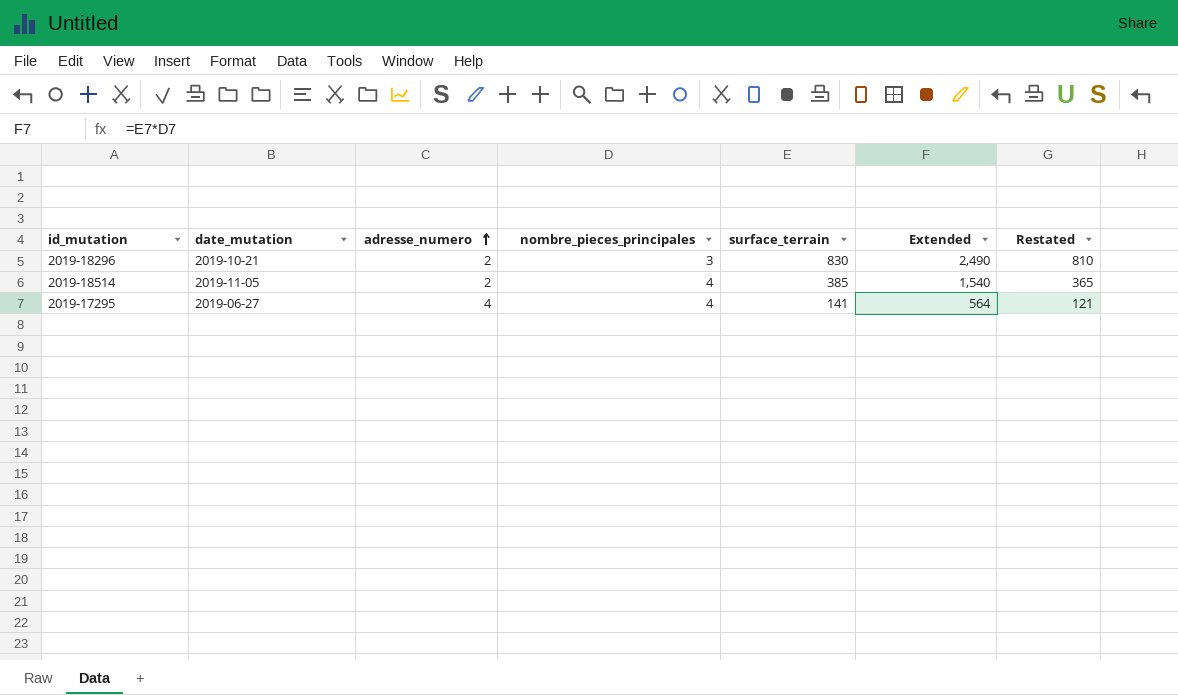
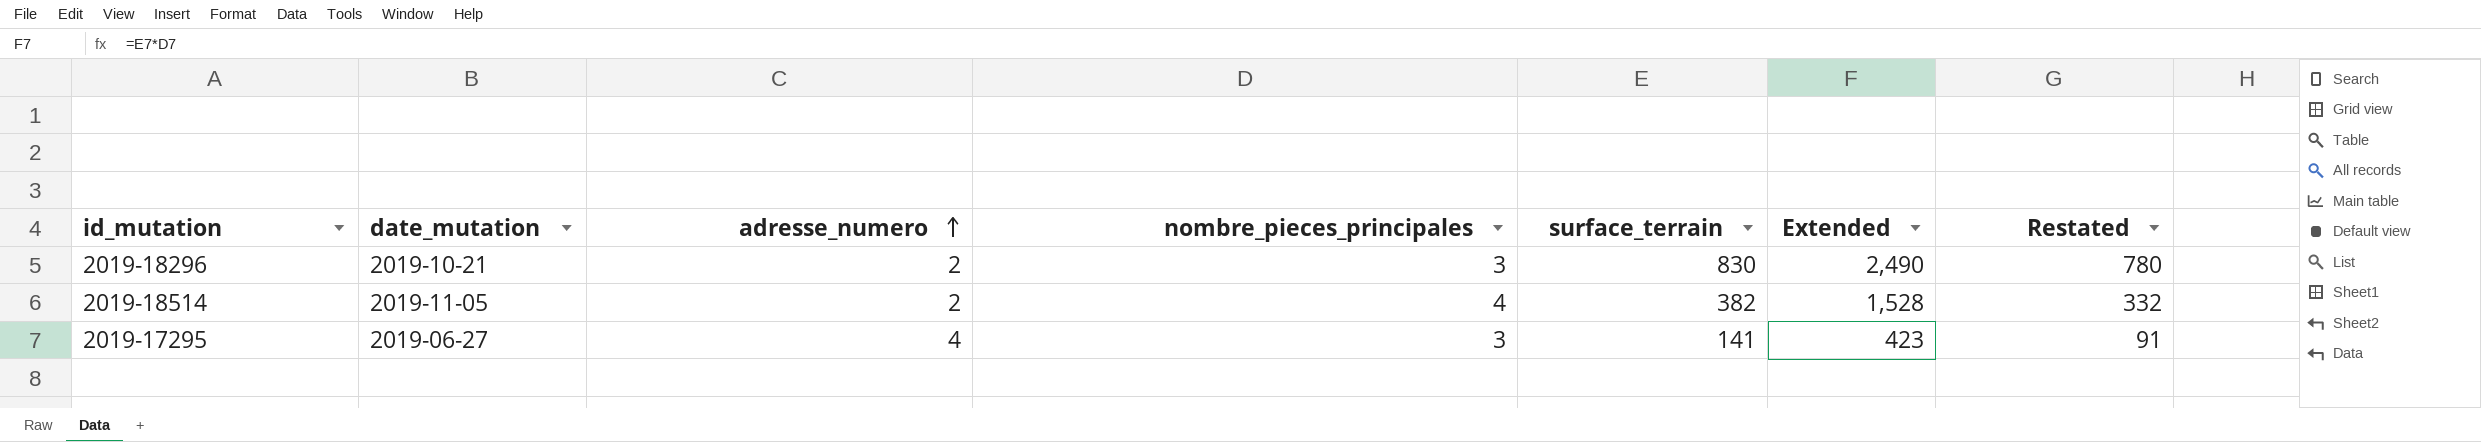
column Restated | formula: [surface_terrain] - 20 -> [surface_terrain] - 50
2019-18514 | surface_terrain: 385 -> 382
2019-18514 | Extended: 1,540 -> 1,528
2019-17295 | nombre_pieces_principales: 4 -> 3
2019-17295 | Extended: 564 -> 423

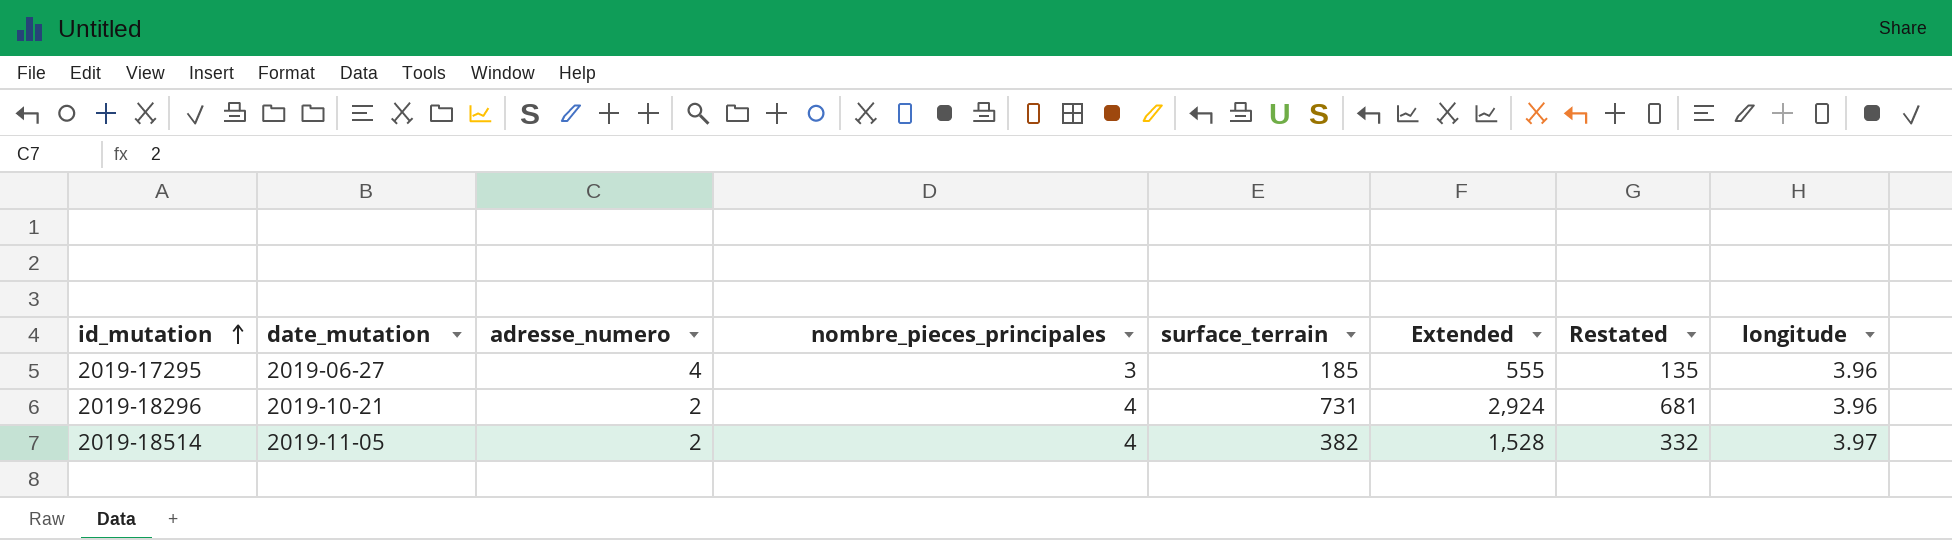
row order: adresse_numero ascending -> id_mutation ascending
column longitude | position: none -> 8
2019-17295 | surface_terrain: 141 -> 185
2019-17295 | Extended: 423 -> 555
2019-17295 | Restated: 91 -> 135
2019-18296 | nombre_pieces_principales: 3 -> 4
2019-18296 | surface_terrain: 830 -> 731
2019-18296 | Extended: 2,490 -> 2,924
2019-18296 | Restated: 780 -> 681

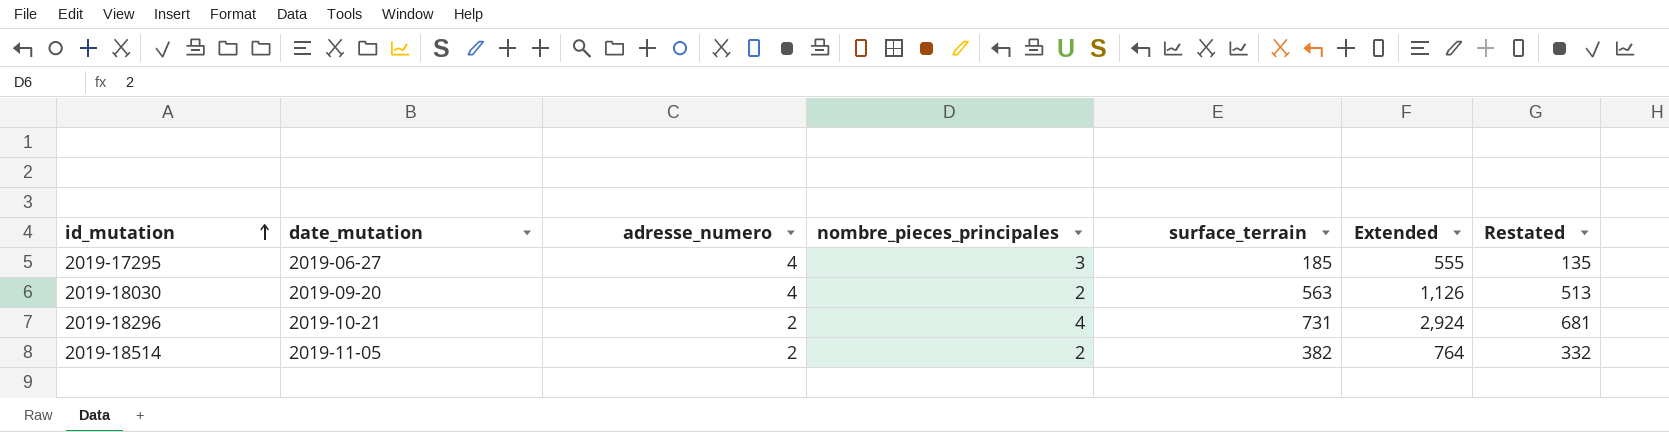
column longitude | position: 8 -> none
row 2019-18030: none -> 2019-09-20 | 4 | 2 | 563 | 1,126 | 513
2019-18514 | nombre_pieces_principales: 4 -> 2
2019-18514 | Extended: 1,528 -> 764

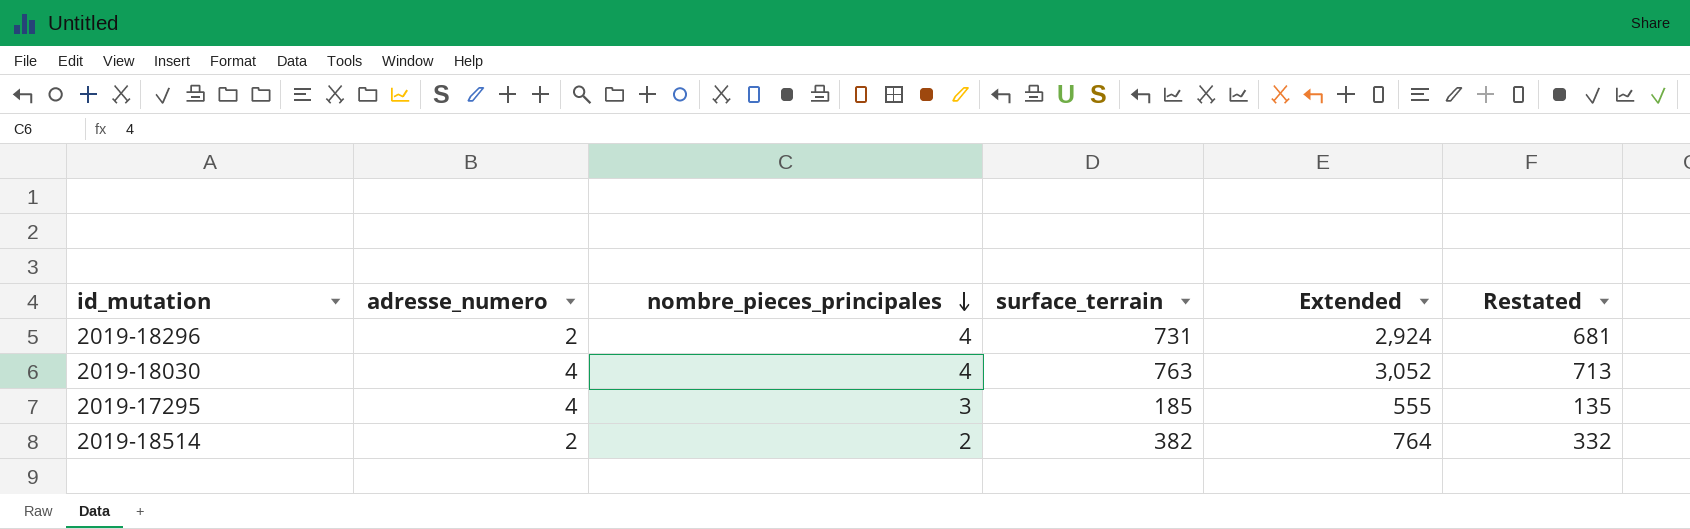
row order: id_mutation ascending -> nombre_pieces_principales descending
column date_mutation | position: 2 -> none
2019-18030 | nombre_pieces_principales: 2 -> 4
2019-18030 | surface_terrain: 563 -> 763
2019-18030 | Extended: 1,126 -> 3,052
2019-18030 | Restated: 513 -> 713

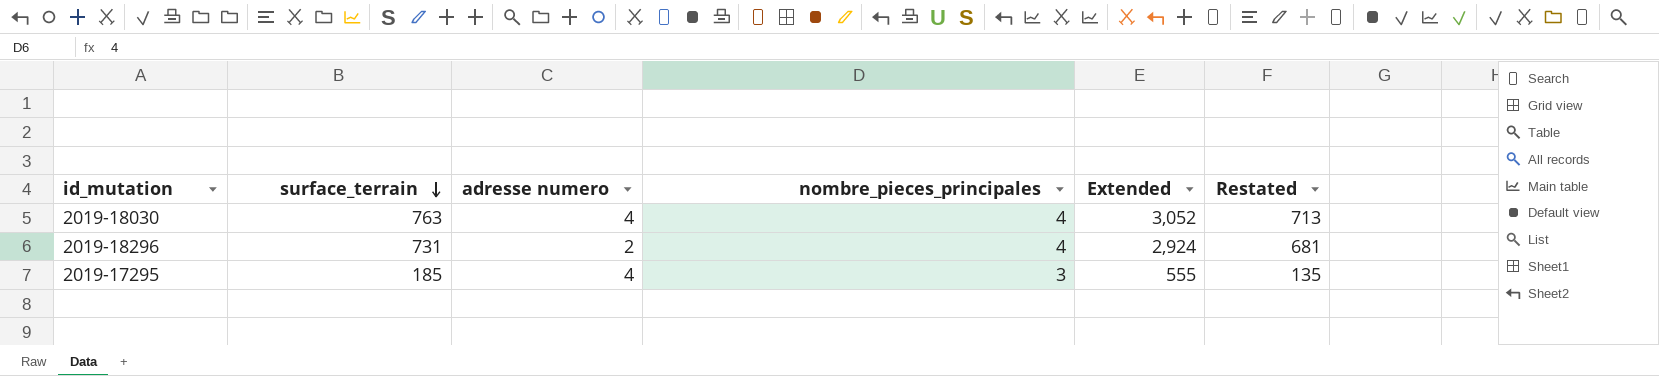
row order: nombre_pieces_principales descending -> surface_terrain descending
column surface_terrain | position: 4 -> 2
column name: adresse_numero -> adresse numero
row 2019-18514: 2 | 2 | 382 | 764 | 332 -> none

